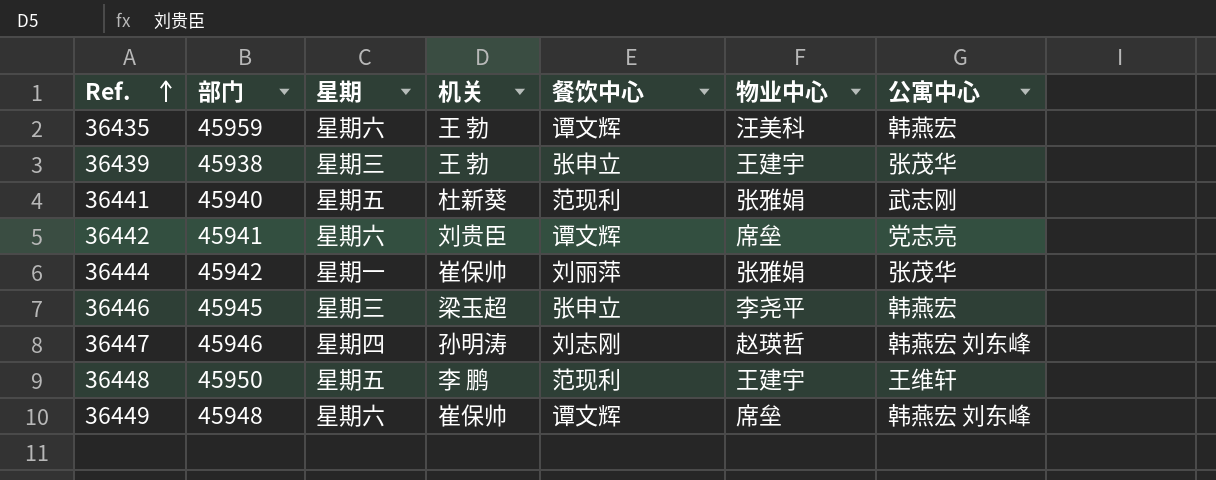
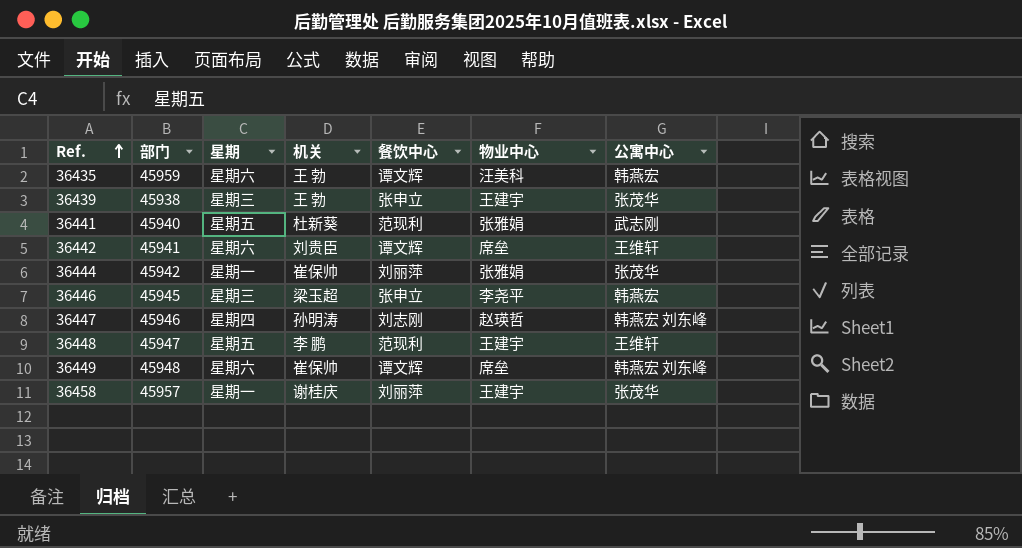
36442 | 公寓中心: 党志亮 -> 王维轩
36448 | 部门: 45950 -> 45947
row 36458: none -> 45957 | 星期一 | 谢桂庆 | 刘丽萍 | 王建宇 | 张茂华

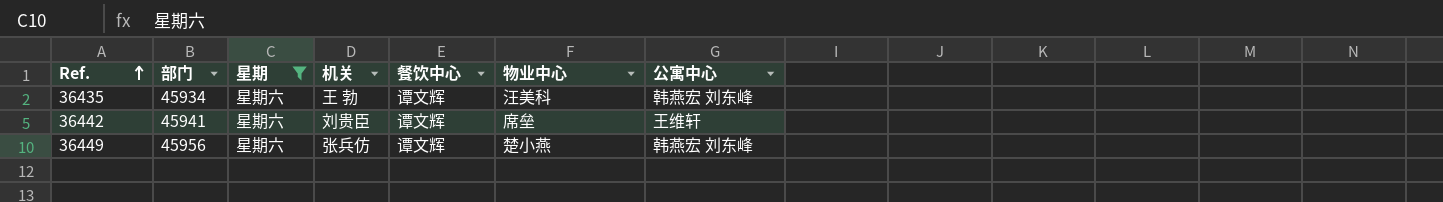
filter: none -> 星期 = 星期六
36435 | 部门: 45959 -> 45934
36435 | 公寓中心: 韩燕宏 -> 韩燕宏 刘东峰
36449 | 部门: 45948 -> 45956
36449 | 机关: 崔保帅 -> 张兵仿
36449 | 物业中心: 席垒 -> 楚小燕

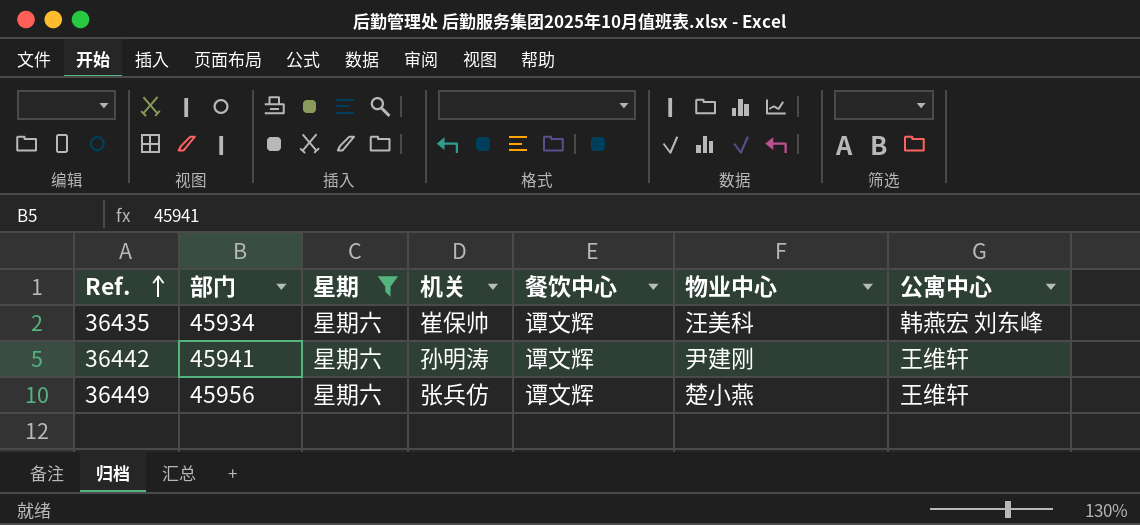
36435 | 机关: 王 勃 -> 崔保帅
36442 | 机关: 刘贵臣 -> 孙明涛
36442 | 物业中心: 席垒 -> 尹建刚
36449 | 公寓中心: 韩燕宏 刘东峰 -> 王维轩

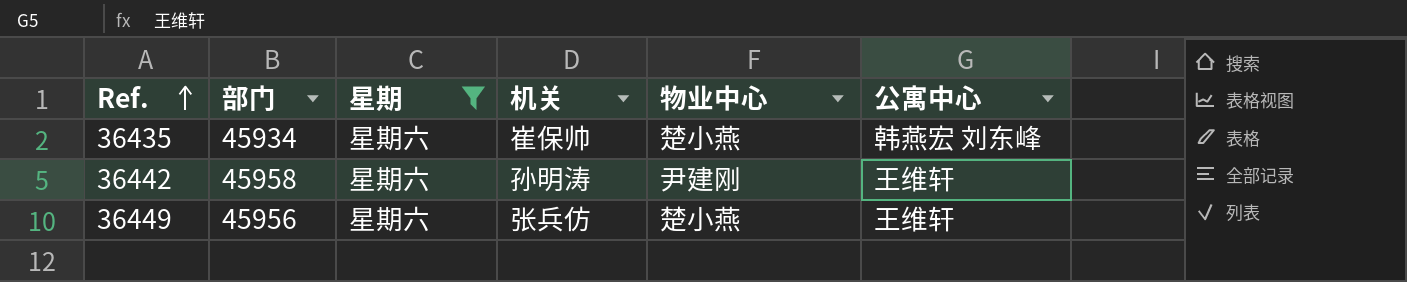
column 餐饮中心 | position: 5 -> none
36435 | 物业中心: 汪美科 -> 楚小燕
36442 | 部门: 45941 -> 45958

